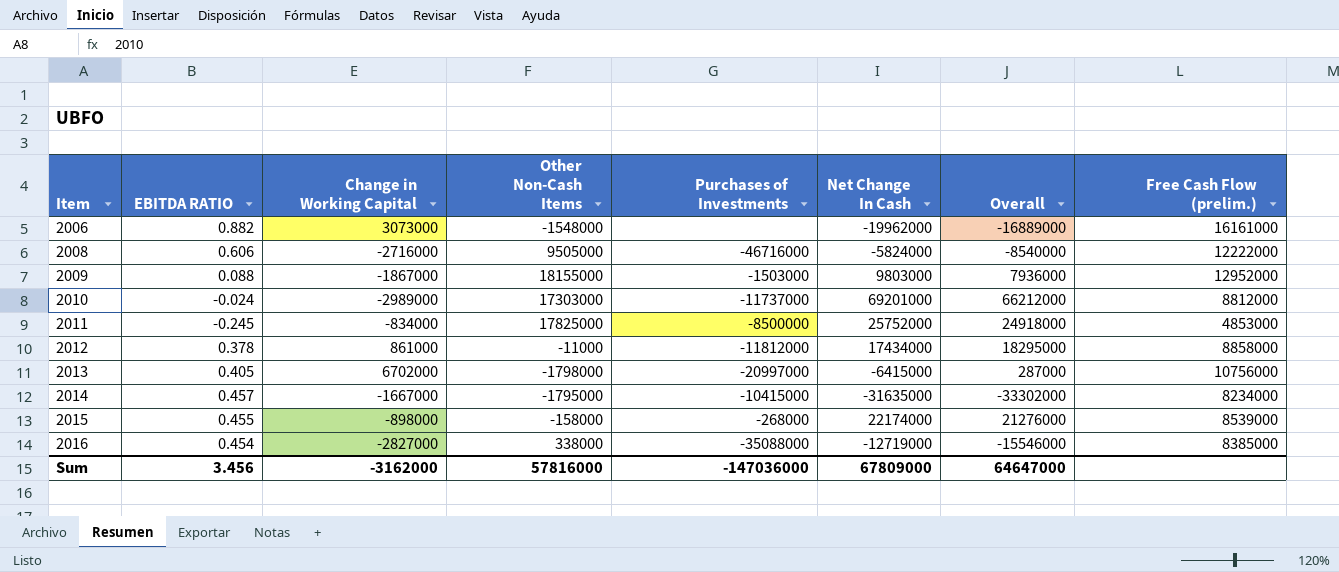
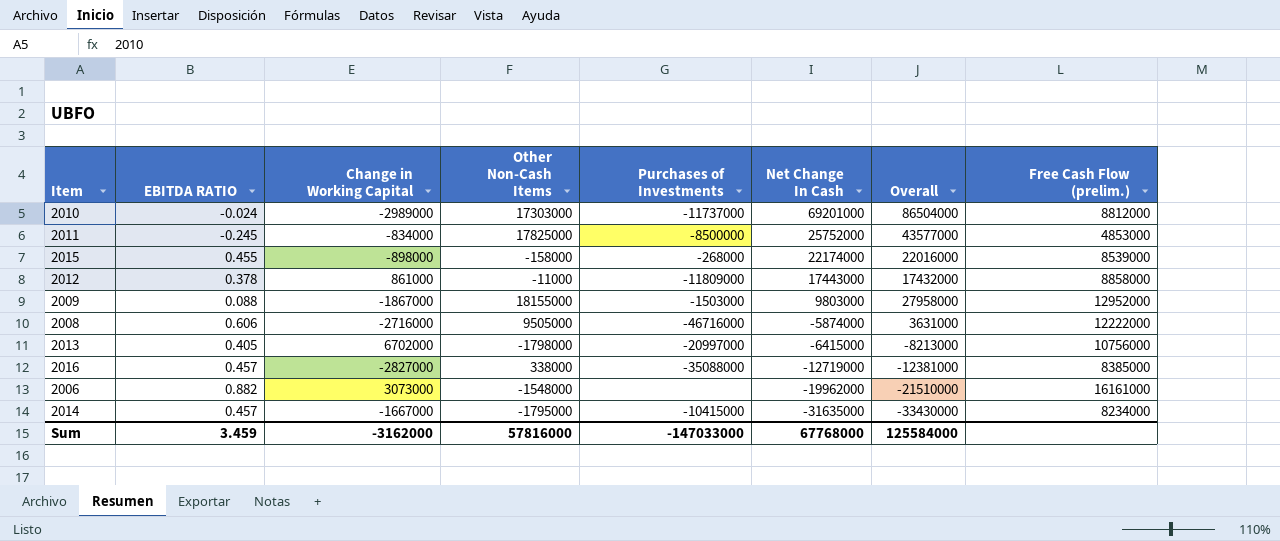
row order: Item ascending -> Net Change In Cash descending
column Overall | formula: [Change in Working Capital] + [Net Change In Cash] -> [Other Non-Cash Items] + [Net Change In Cash]
2012 | Purchases of Investments: -11812000 -> -11809000
2012 | Net Change In Cash: 17434000 -> 17443000
2008 | Net Change In Cash: -5824000 -> -5874000
2016 | EBITDA RATIO: 0.454 -> 0.457
Sum | EBITDA RATIO: 3.456 -> 3.459
Sum | Purchases of Investments: -147036000 -> -147033000
Sum | Net Change In Cash: 67809000 -> 67768000
Sum | Overall: 64647000 -> 125584000

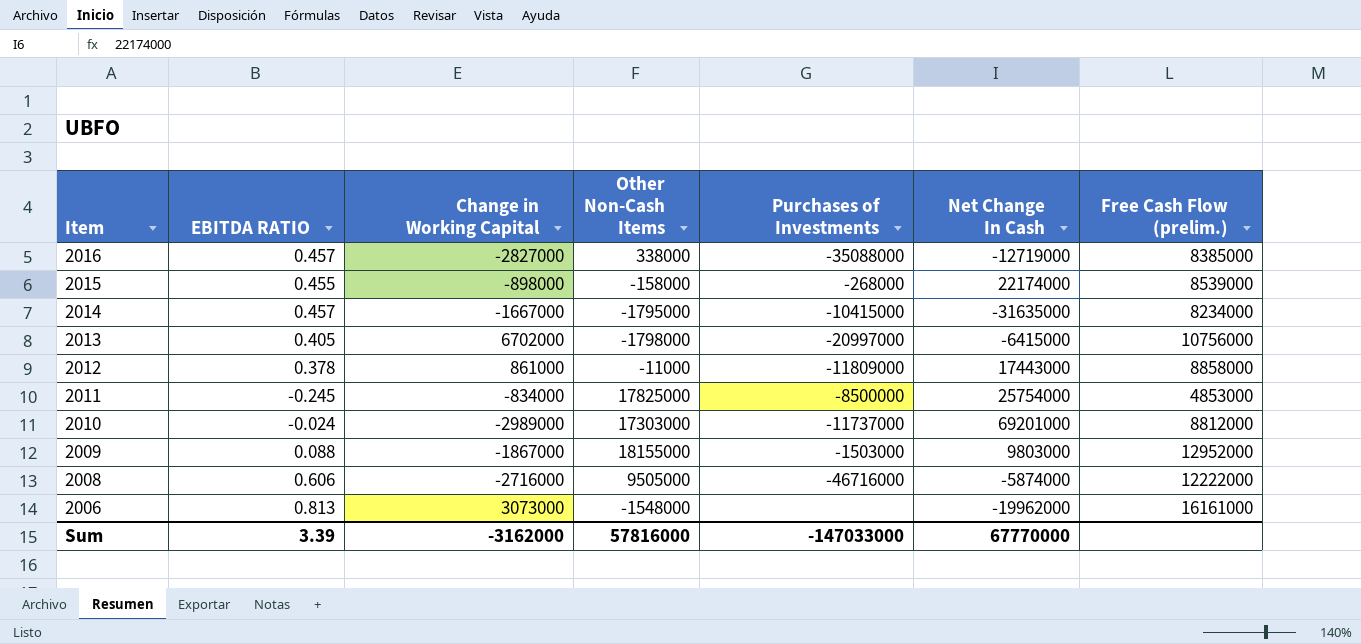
row order: Net Change In Cash descending -> Item descending
column Overall | formula: [Other Non-Cash Items] + [Net Change In Cash] -> none
2011 | Net Change In Cash: 25752000 -> 25754000
2006 | EBITDA RATIO: 0.882 -> 0.813
Sum | EBITDA RATIO: 3.459 -> 3.39
Sum | Net Change In Cash: 67768000 -> 67770000

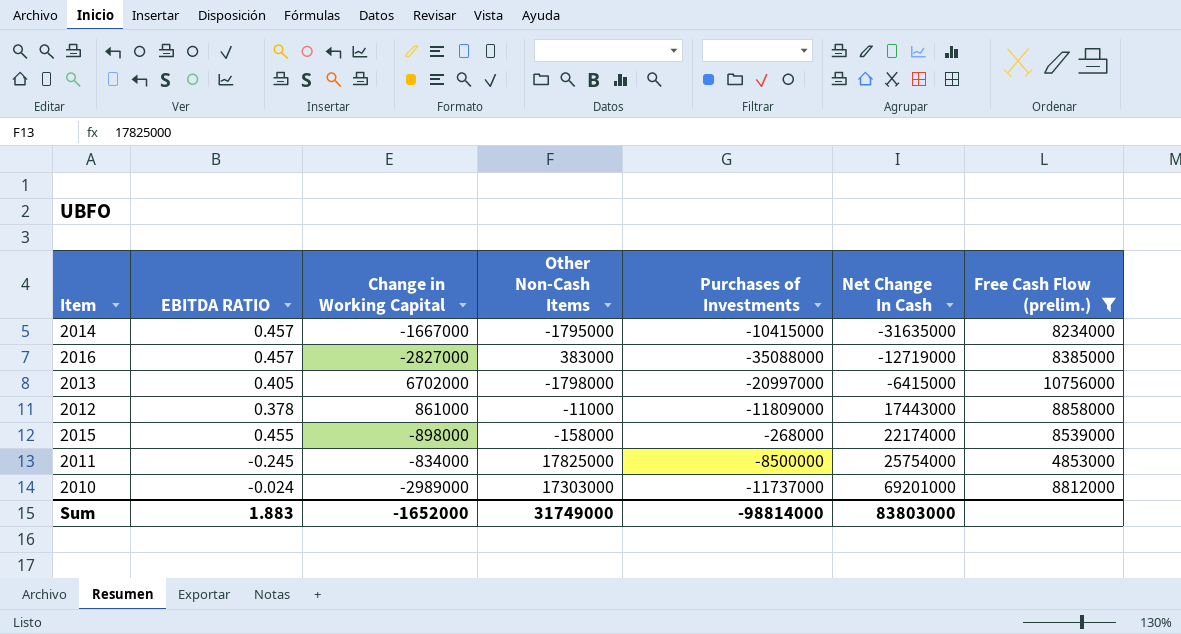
filter: none -> Free Cash Flow (prelim.) <= 10756000
row order: Item descending -> Net Change In Cash ascending
2016 | Other Non-Cash Items: 338000 -> 383000
Sum | EBITDA RATIO: 3.39 -> 1.883
Sum | Change in Working Capital: -3162000 -> -1652000
Sum | Other Non-Cash Items: 57816000 -> 31749000
Sum | Purchases of Investments: -147033000 -> -98814000
Sum | Net Change In Cash: 67770000 -> 83803000

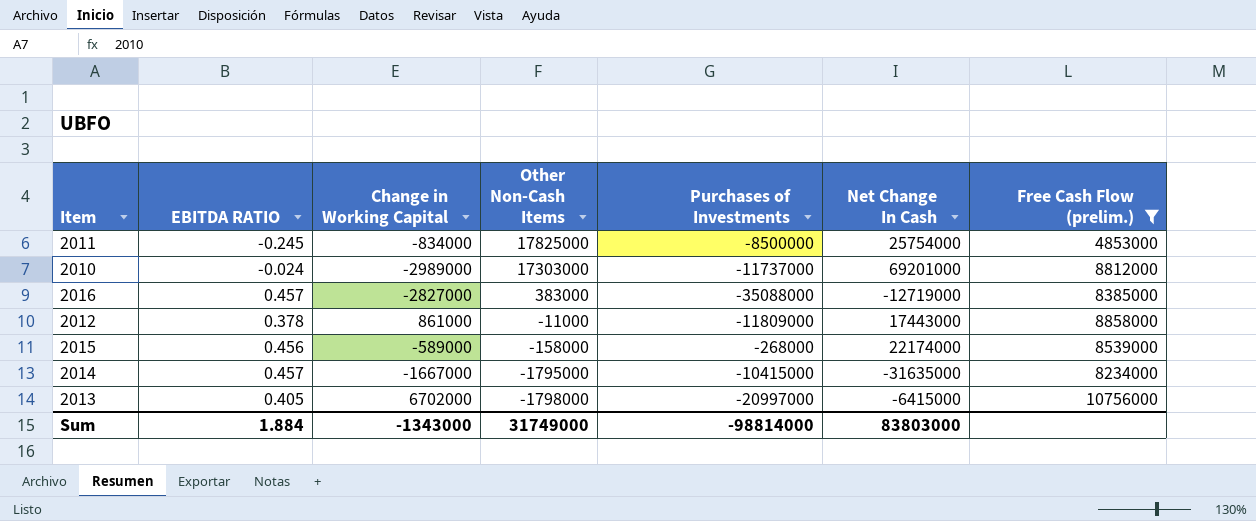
row order: Net Change In Cash ascending -> Other Non-Cash Items descending
2015 | EBITDA RATIO: 0.455 -> 0.456
2015 | Change in Working Capital: -898000 -> -589000
Sum | EBITDA RATIO: 1.883 -> 1.884
Sum | Change in Working Capital: -1652000 -> -1343000

